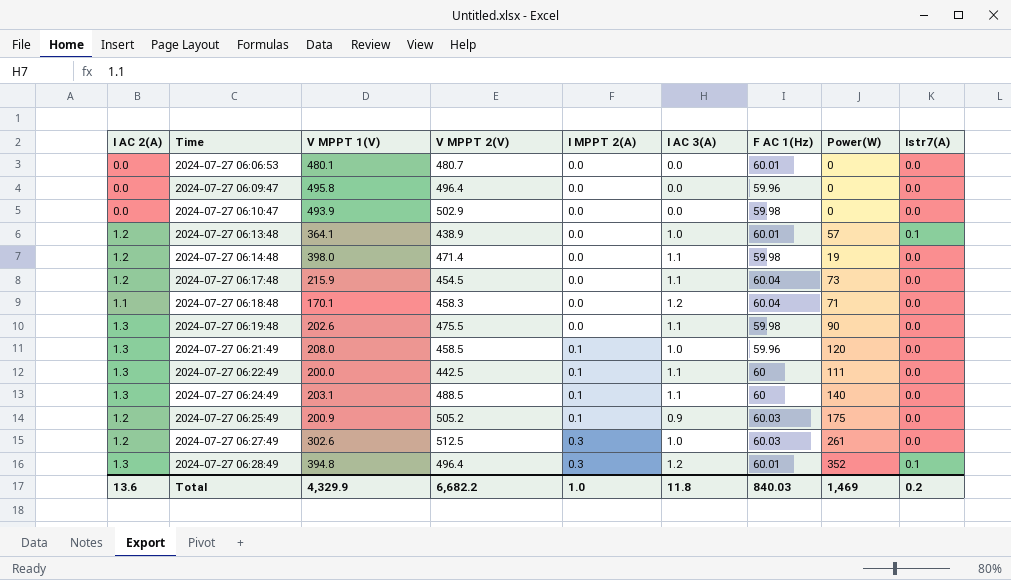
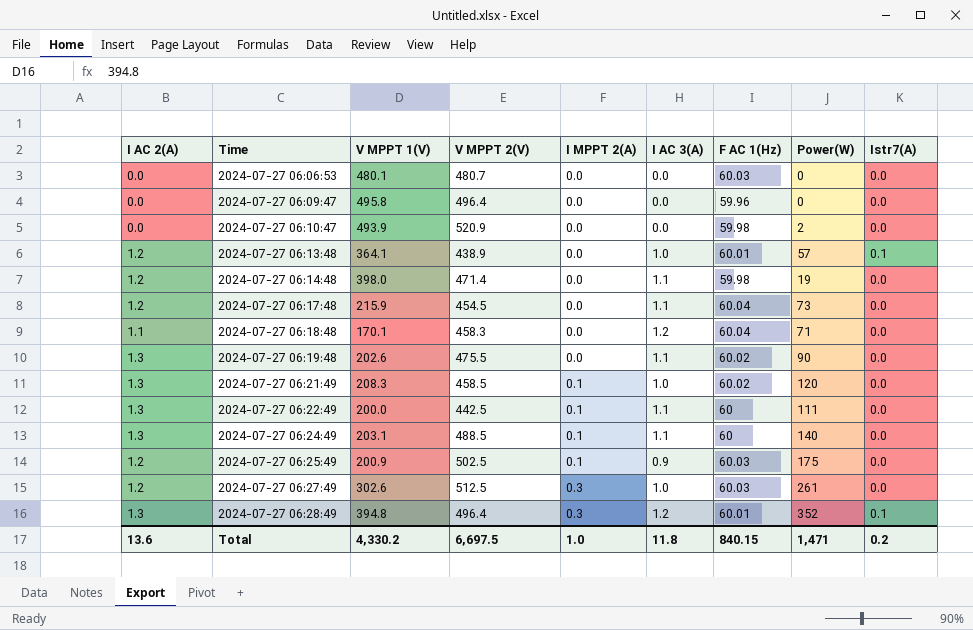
2024-07-27 06:06:53 | F AC 1(Hz): 60.01 -> 60.03
2024-07-27 06:10:47 | V MPPT 2(V): 502.9 -> 520.9
2024-07-27 06:10:47 | Power(W): 0 -> 2
2024-07-27 06:19:48 | F AC 1(Hz): 59.98 -> 60.02
2024-07-27 06:21:49 | V MPPT 1(V): 208.0 -> 208.3
2024-07-27 06:21:49 | F AC 1(Hz): 59.96 -> 60.02
2024-07-27 06:25:49 | V MPPT 2(V): 505.2 -> 502.5
Total | V MPPT 1(V): 4,329.9 -> 4,330.2
Total | V MPPT 2(V): 6,682.2 -> 6,697.5
Total | F AC 1(Hz): 840.03 -> 840.15
Total | Power(W): 1,469 -> 1,471

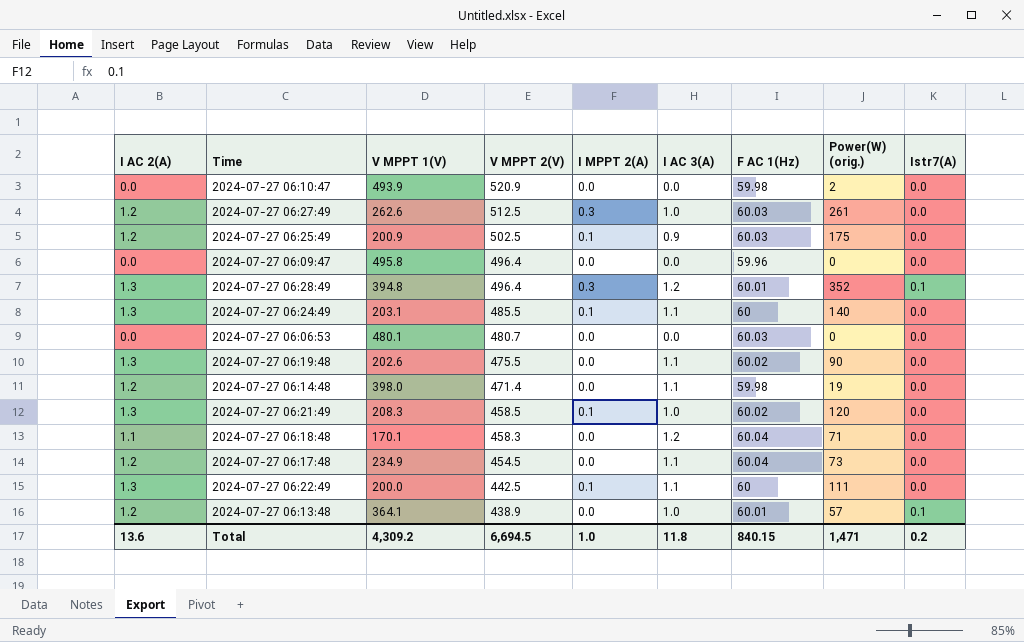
row order: Time ascending -> V MPPT 2(V) descending
column name: Power(W) -> Power(W) (orig.)
2024-07-27 06:27:49 | V MPPT 1(V): 302.6 -> 262.6
2024-07-27 06:24:49 | V MPPT 2(V): 488.5 -> 485.5
2024-07-27 06:17:48 | V MPPT 1(V): 215.9 -> 234.9
Total | V MPPT 1(V): 4,330.2 -> 4,309.2
Total | V MPPT 2(V): 6,697.5 -> 6,694.5

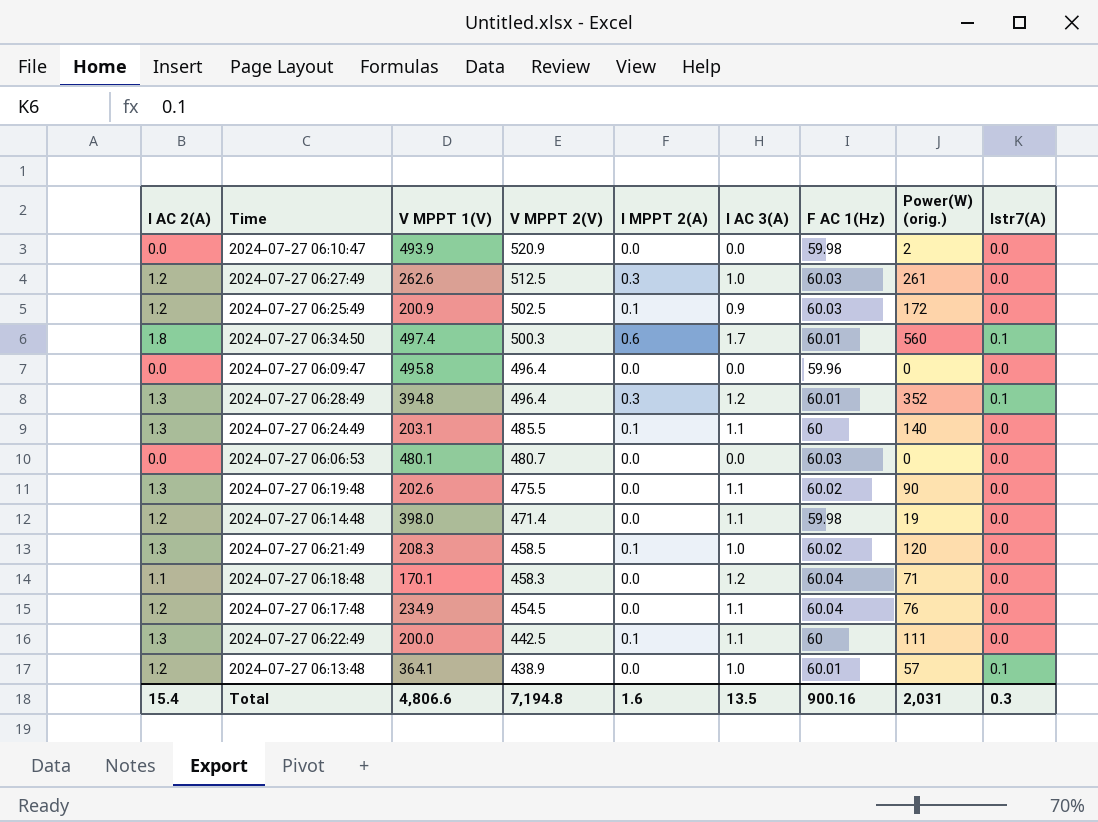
2024-07-27 06:25:49 | Power(W) (orig.): 175 -> 172
row 2024-07-27 06:34:50: none -> 1.8 | 497.4 | 500.3 | 0.6 | 1.7 | 60.01 | 560 | 0.1
2024-07-27 06:17:48 | Power(W) (orig.): 73 -> 76
Total | I AC 2(A): 13.6 -> 15.4
Total | V MPPT 1(V): 4,309.2 -> 4,806.6
Total | V MPPT 2(V): 6,694.5 -> 7,194.8
Total | I MPPT 2(A): 1.0 -> 1.6
Total | I AC 3(A): 11.8 -> 13.5
Total | F AC 1(Hz): 840.15 -> 900.16
Total | Power(W) (orig.): 1,471 -> 2,031
Total | Istr7(A): 0.2 -> 0.3

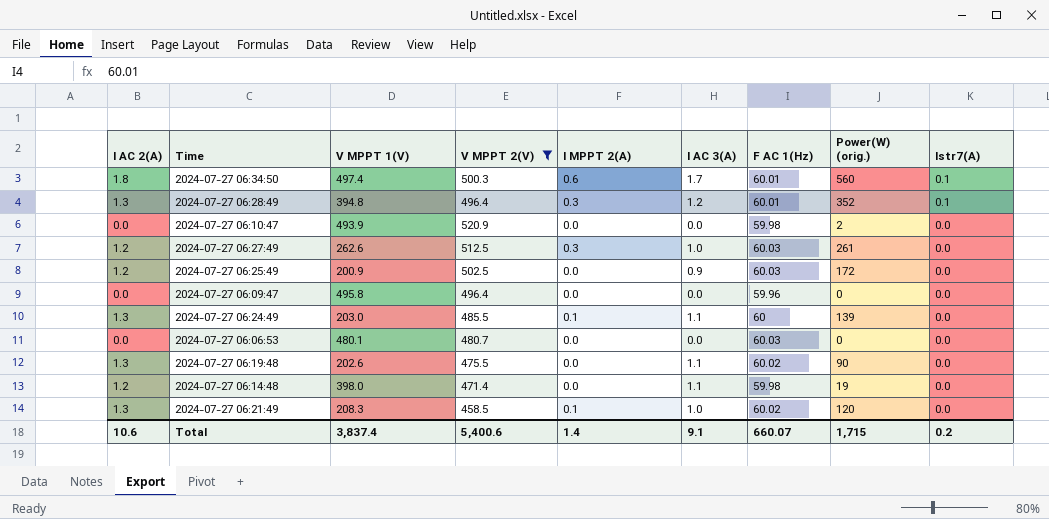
filter: none -> V MPPT 2(V) >= 458.5
row order: V MPPT 2(V) descending -> Istr7(A) descending
2024-07-27 06:25:49 | I MPPT 2(A): 0.1 -> 0.0
2024-07-27 06:24:49 | V MPPT 1(V): 203.1 -> 203.0
2024-07-27 06:24:49 | Power(W) (orig.): 140 -> 139
Total | I AC 2(A): 15.4 -> 10.6
Total | V MPPT 1(V): 4,806.6 -> 3,837.4
Total | V MPPT 2(V): 7,194.8 -> 5,400.6
Total | I MPPT 2(A): 1.6 -> 1.4
Total | I AC 3(A): 13.5 -> 9.1
Total | F AC 1(Hz): 900.16 -> 660.07
Total | Power(W) (orig.): 2,031 -> 1,715
Total | Istr7(A): 0.3 -> 0.2

